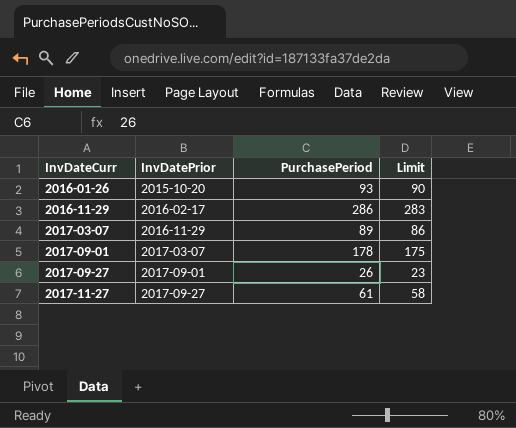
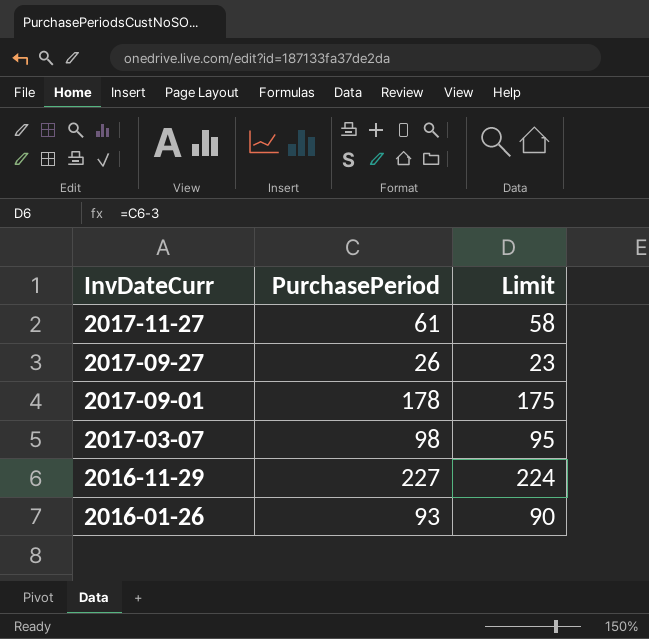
row order: InvDateCurr ascending -> InvDateCurr descending
column InvDatePrior | position: 2 -> none
2017-03-07 | PurchasePeriod: 89 -> 98
2017-03-07 | Limit: 86 -> 95
2016-11-29 | PurchasePeriod: 286 -> 227
2016-11-29 | Limit: 283 -> 224

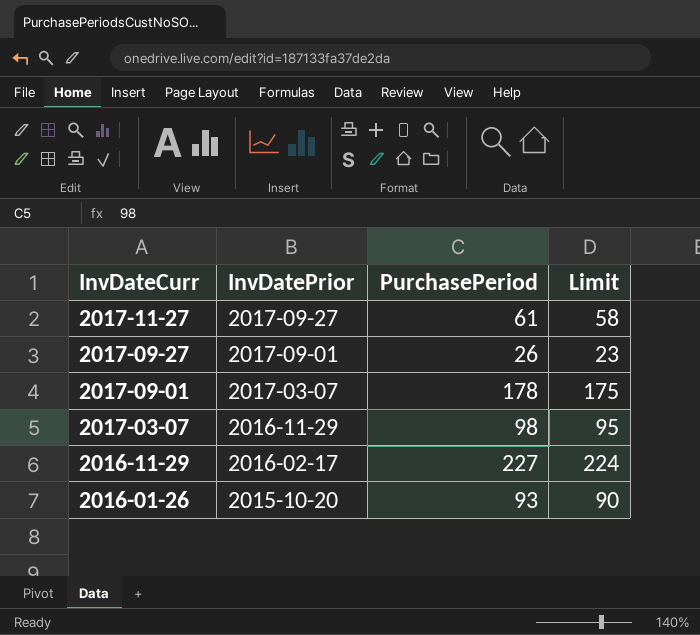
column InvDatePrior | position: none -> 2

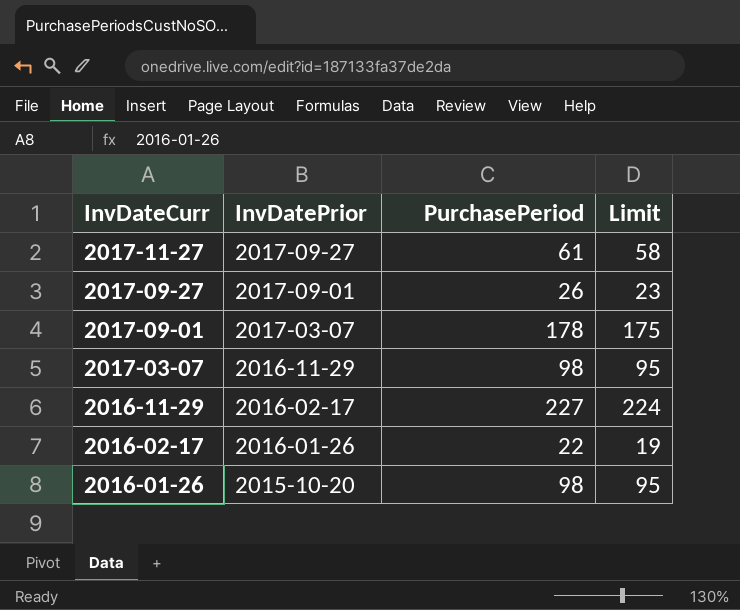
row 2016-02-17: none -> 2016-01-26 | 22 | 19
2016-01-26 | PurchasePeriod: 93 -> 98
2016-01-26 | Limit: 90 -> 95

